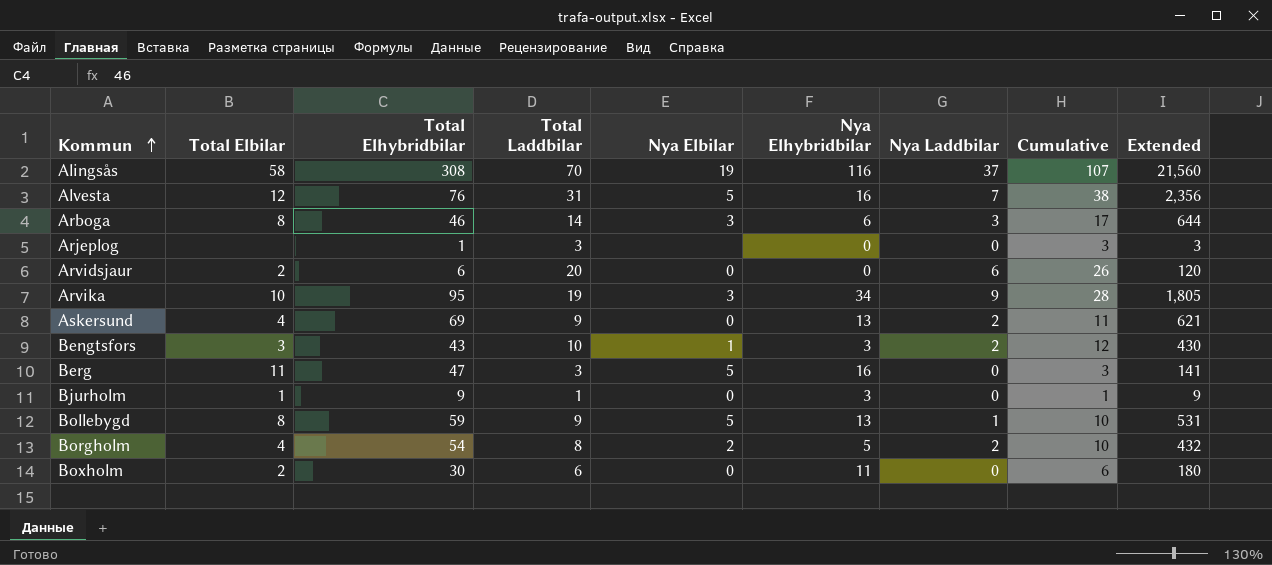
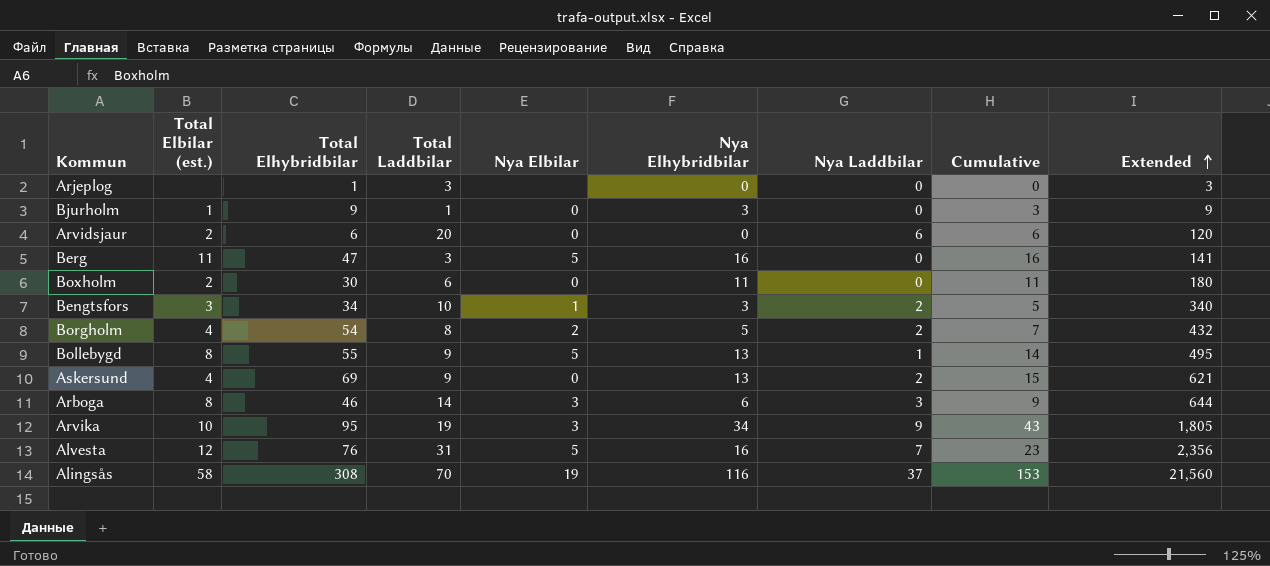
row order: Kommun ascending -> Extended ascending
column name: Total Elbilar -> Total Elbilar (est.)
column Cumulative | formula: [Total Laddbilar] + [Nya Laddbilar] -> [Nya Elhybridbilar] + [Nya Laddbilar]
Bengtsfors | Total Elhybridbilar: 43 -> 34
Bengtsfors | Extended: 430 -> 340
Bollebygd | Total Elhybridbilar: 59 -> 55
Bollebygd | Extended: 531 -> 495

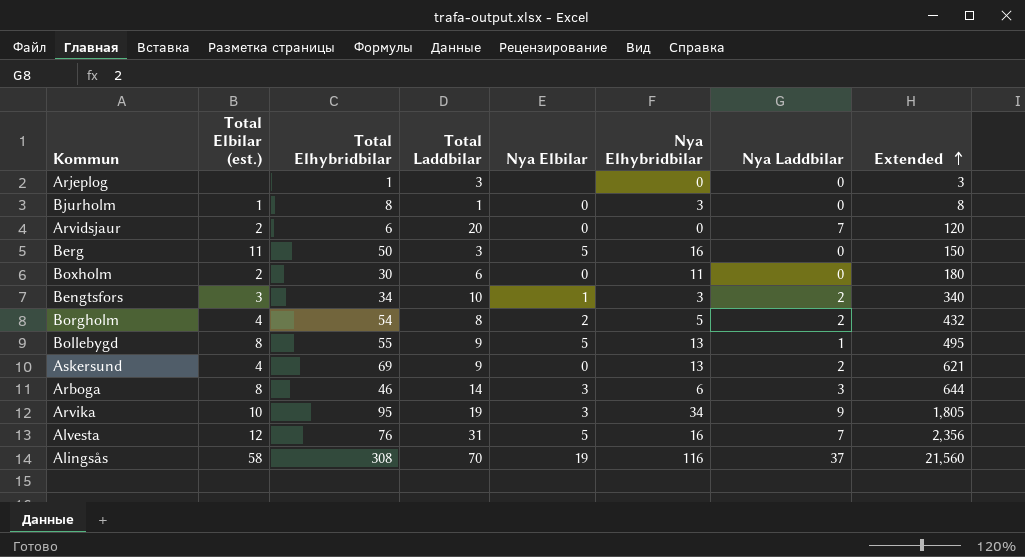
column Cumulative | formula: [Nya Elhybridbilar] + [Nya Laddbilar] -> none
Bjurholm | Total Elhybridbilar: 9 -> 8
Bjurholm | Extended: 9 -> 8
Arvidsjaur | Nya Laddbilar: 6 -> 7
Berg | Total Elhybridbilar: 47 -> 50
Berg | Extended: 141 -> 150

